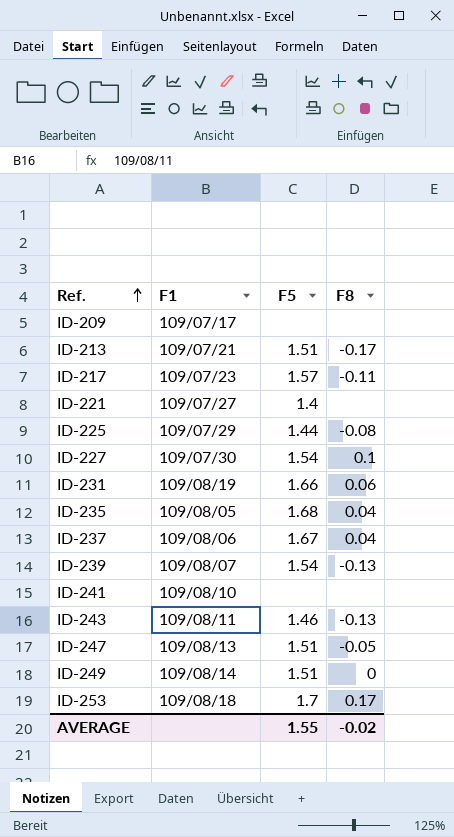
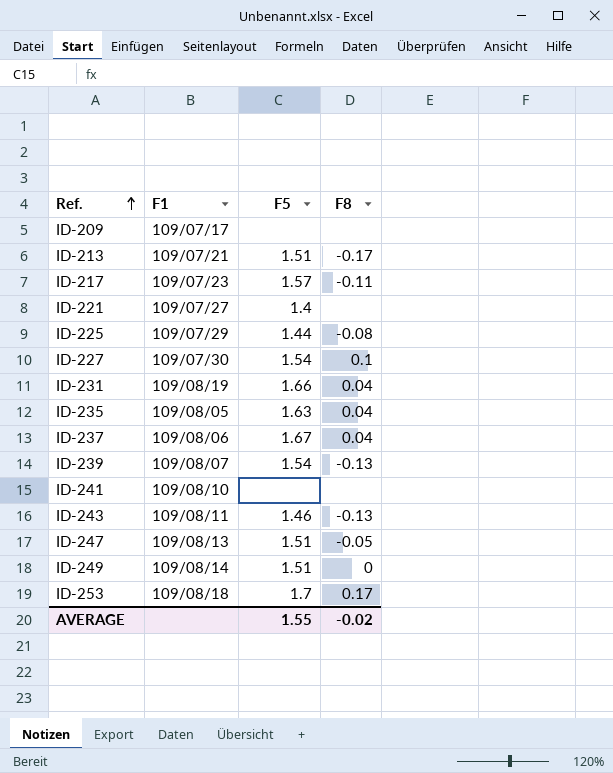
ID-231 | F8: 0.06 -> 0.04
ID-235 | F5: 1.68 -> 1.63

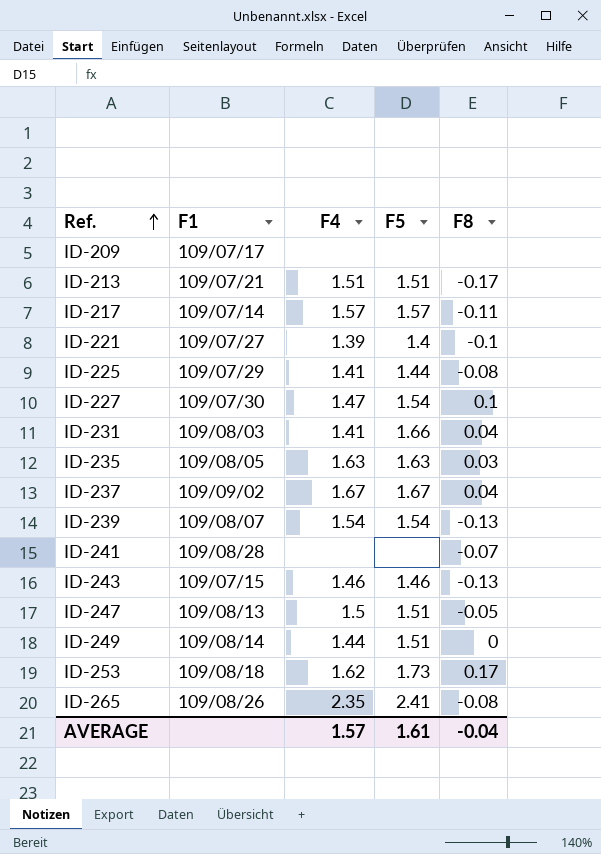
column F4 | position: none -> 3
ID-217 | F1: 109/07/23 -> 109/07/14
ID-221 | F8: none -> -0.1
ID-231 | F1: 109/08/19 -> 109/08/03
ID-235 | F8: 0.04 -> 0.03
ID-237 | F1: 109/08/06 -> 109/09/02
ID-241 | F1: 109/08/10 -> 109/08/28
ID-241 | F8: none -> -0.07
ID-243 | F1: 109/08/11 -> 109/07/15
ID-253 | F5: 1.7 -> 1.73
row ID-265: none -> 109/08/26 | 2.35 | 2.41 | -0.08
AVERAGE | F5: 1.55 -> 1.61
AVERAGE | F8: -0.02 -> -0.04

